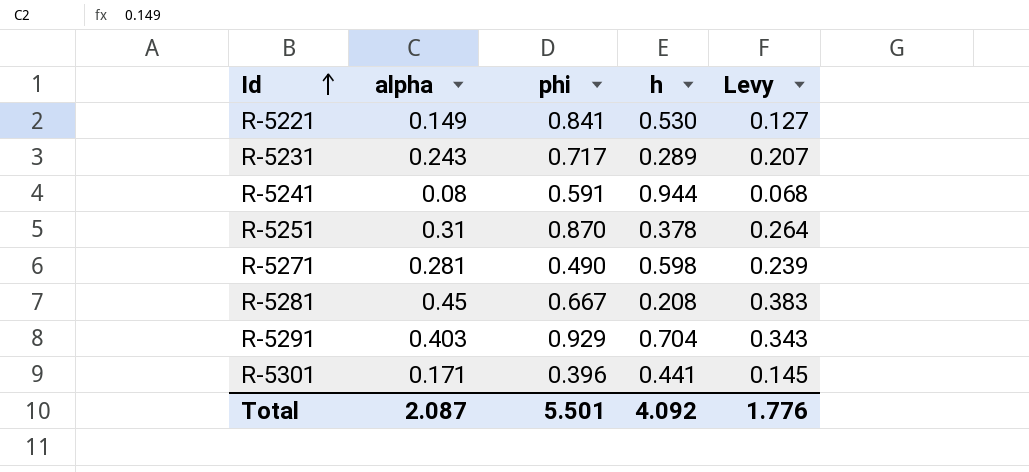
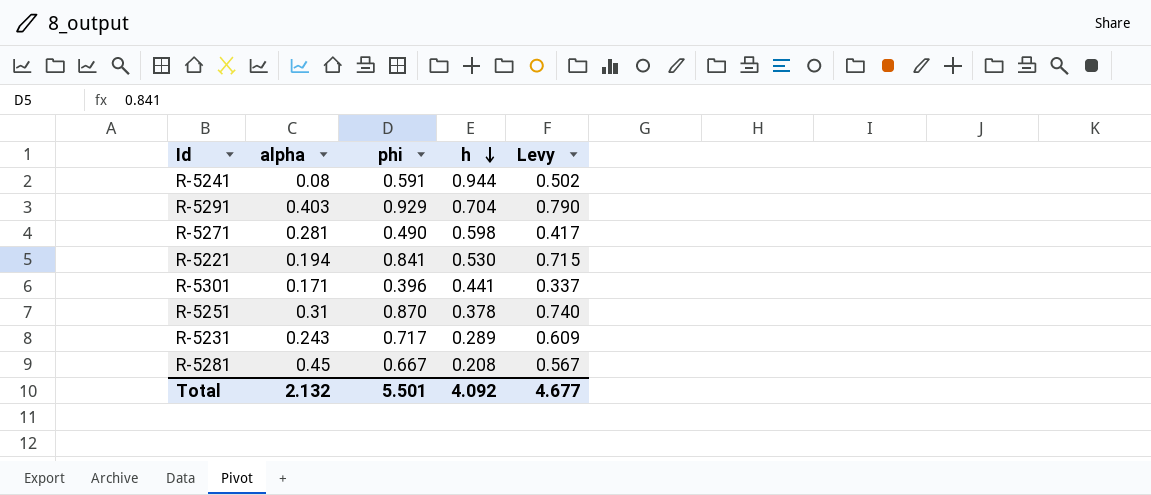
row order: Id ascending -> h descending
column Levy | formula: [alpha] * 0.85 -> [phi] * 0.85
R-5221 | alpha: 0.149 -> 0.194
Total | alpha: 2.087 -> 2.132
Total | Levy: 1.776 -> 4.677

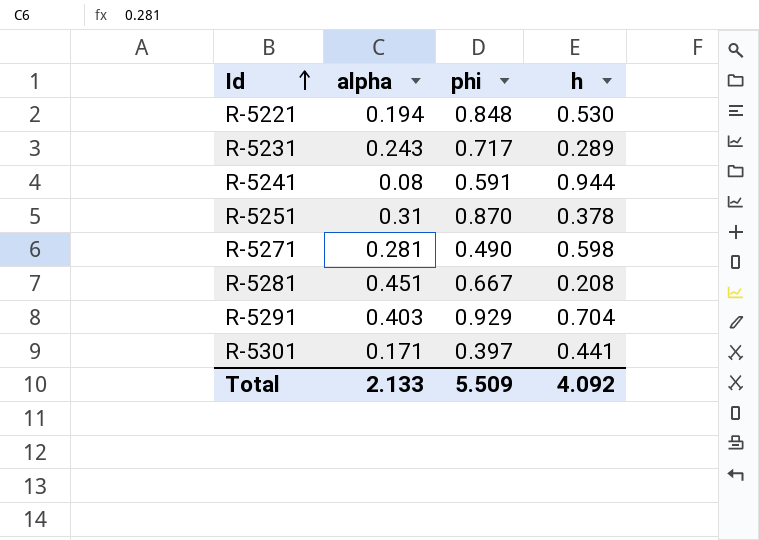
row order: h descending -> Id ascending
column Levy | formula: [phi] * 0.85 -> none
R-5221 | phi: 0.841 -> 0.848
R-5281 | alpha: 0.45 -> 0.451
R-5301 | phi: 0.396 -> 0.397
Total | alpha: 2.132 -> 2.133
Total | phi: 5.501 -> 5.509

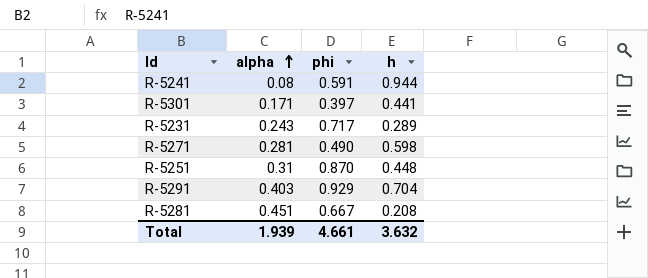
row order: Id ascending -> alpha ascending
row R-5221: 0.194 | 0.848 | 0.530 -> none
R-5251 | h: 0.378 -> 0.448
Total | alpha: 2.133 -> 1.939
Total | phi: 5.509 -> 4.661
Total | h: 4.092 -> 3.632

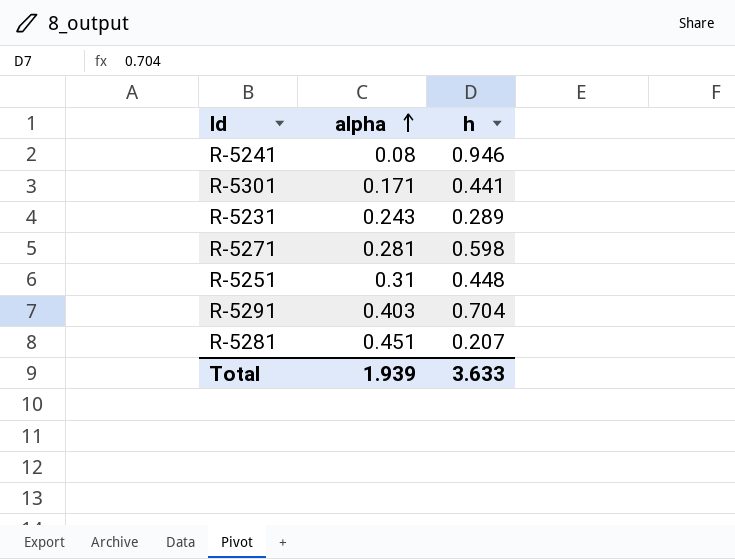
column phi | position: 3 -> none
R-5241 | h: 0.944 -> 0.946
R-5281 | h: 0.208 -> 0.207
Total | h: 3.632 -> 3.633

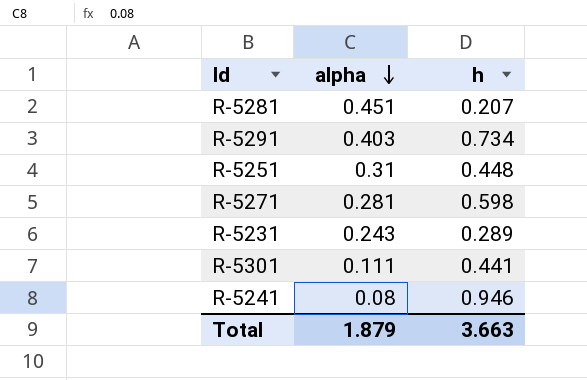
row order: alpha ascending -> alpha descending
R-5291 | h: 0.704 -> 0.734
R-5301 | alpha: 0.171 -> 0.111
Total | alpha: 1.939 -> 1.879
Total | h: 3.633 -> 3.663

